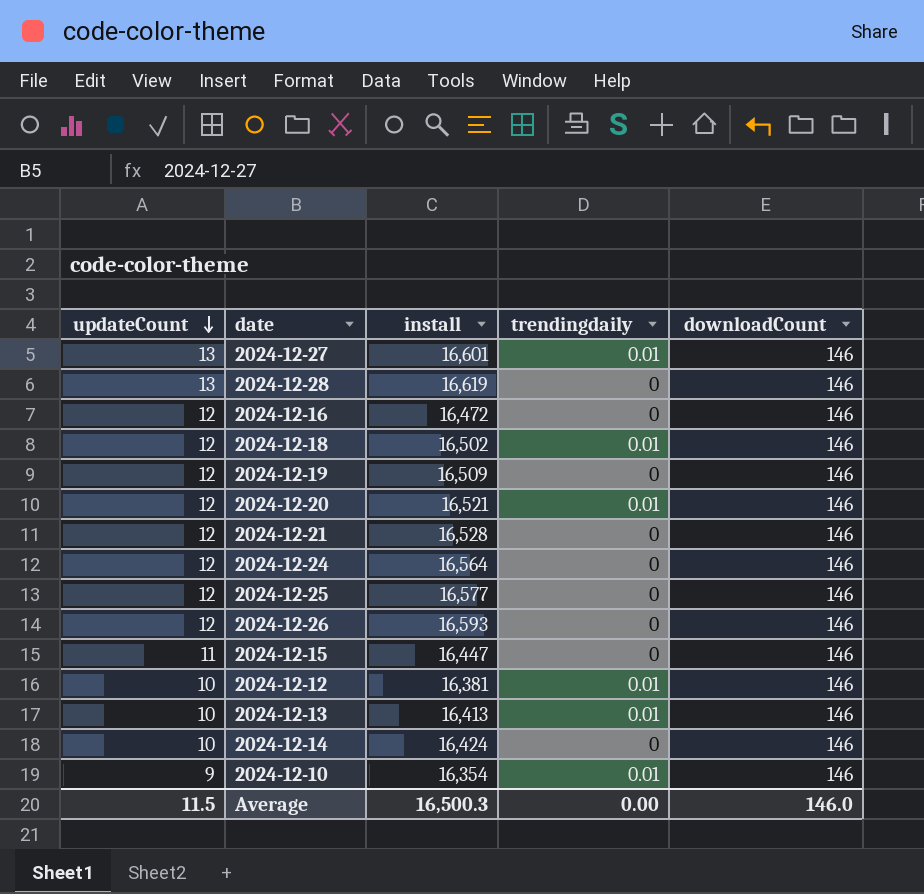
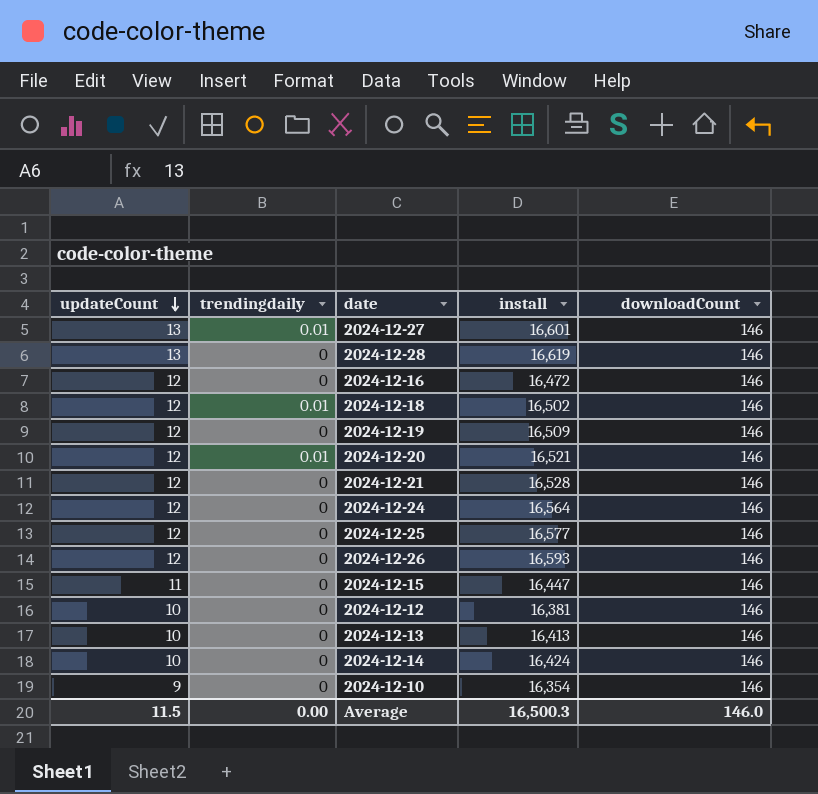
column trendingdaily | position: 4 -> 2
2024-12-12 | trendingdaily: 0.01 -> 0
2024-12-13 | trendingdaily: 0.01 -> 0
2024-12-10 | trendingdaily: 0.01 -> 0

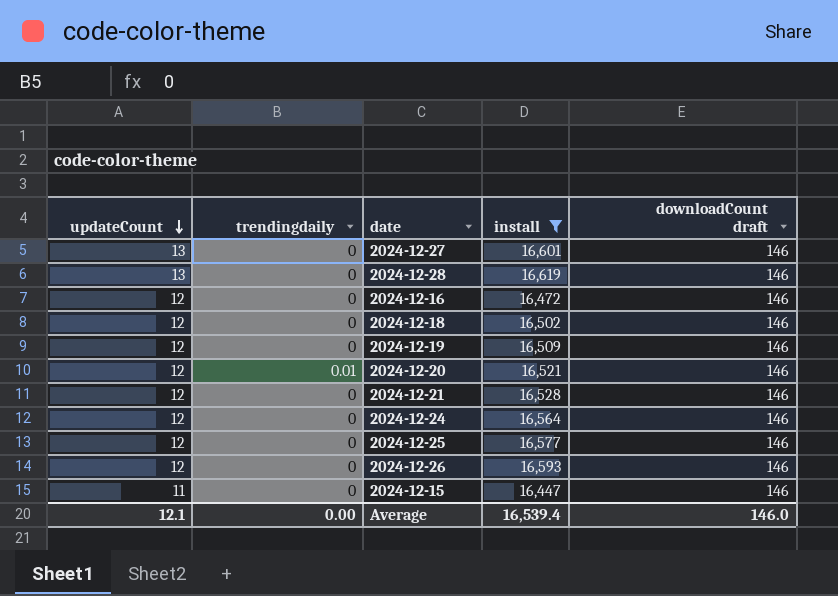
filter: none -> install >= 16,447
column name: downloadCount -> downloadCount draft
2024-12-27 | trendingdaily: 0.01 -> 0
2024-12-18 | trendingdaily: 0.01 -> 0
Average | updateCount: 11.5 -> 12.1
Average | install: 16,500.3 -> 16,539.4

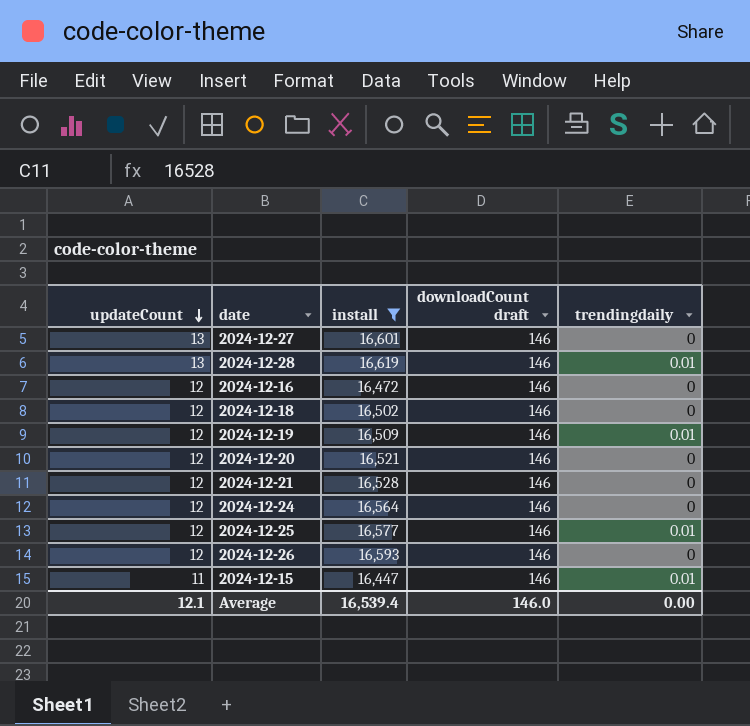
column trendingdaily | position: 2 -> 5
2024-12-28 | trendingdaily: 0 -> 0.01
2024-12-19 | trendingdaily: 0 -> 0.01
2024-12-20 | trendingdaily: 0.01 -> 0
2024-12-25 | trendingdaily: 0 -> 0.01
2024-12-15 | trendingdaily: 0 -> 0.01

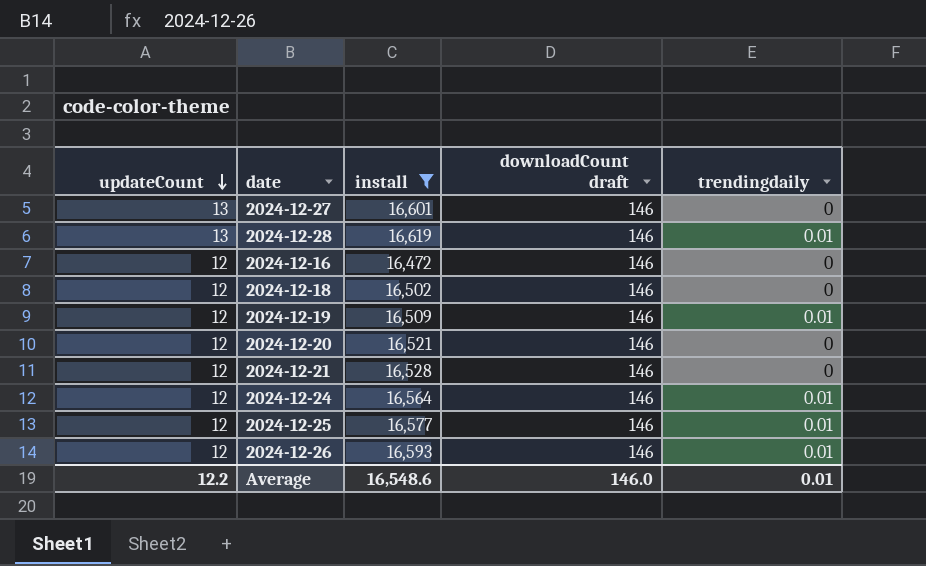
row 2024-12-15: 11 | 16,447 | 146 | 0.01 -> none
2024-12-24 | trendingdaily: 0 -> 0.01
2024-12-26 | trendingdaily: 0 -> 0.01
Average | updateCount: 12.1 -> 12.2
Average | install: 16,539.4 -> 16,548.6
Average | trendingdaily: 0.00 -> 0.01

